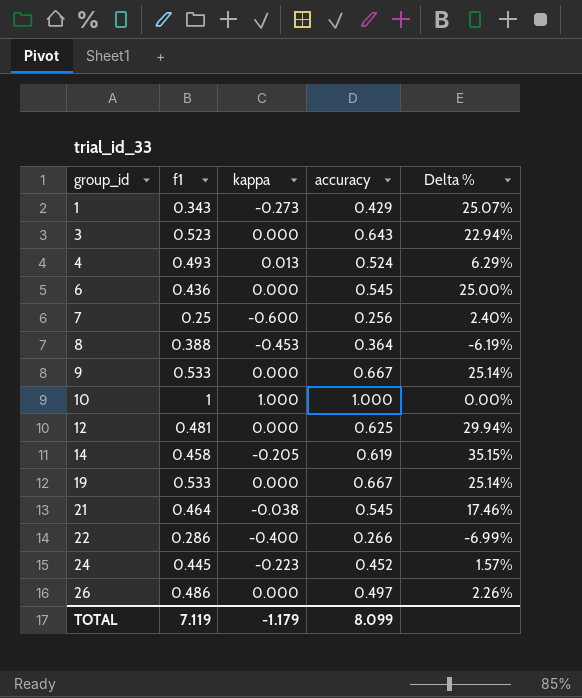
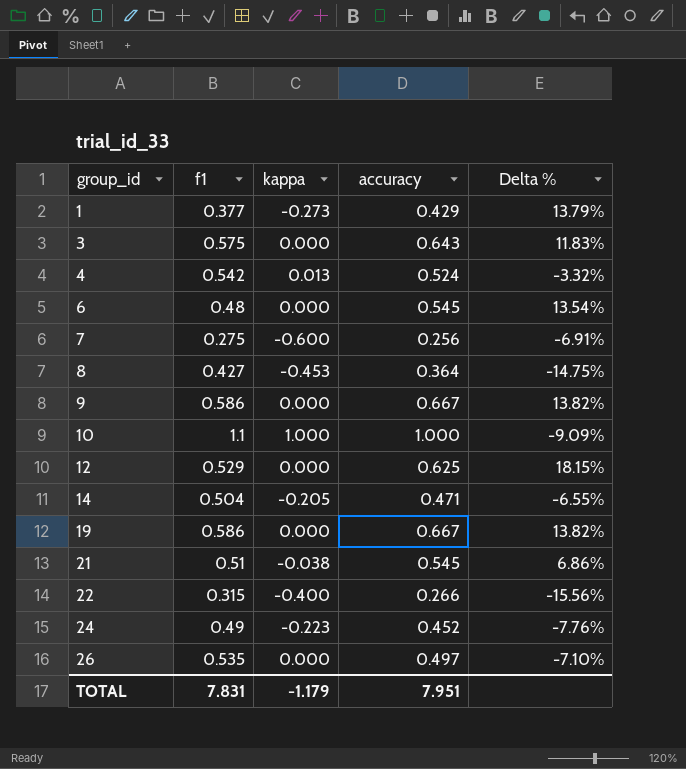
1 | f1: 0.343 -> 0.377
1 | Delta %: 25.07% -> 13.79%
3 | f1: 0.523 -> 0.575
3 | Delta %: 22.94% -> 11.83%
4 | f1: 0.493 -> 0.542
4 | Delta %: 6.29% -> -3.32%
6 | f1: 0.436 -> 0.48
6 | Delta %: 25.00% -> 13.54%
7 | f1: 0.25 -> 0.275
7 | Delta %: 2.40% -> -6.91%
8 | f1: 0.388 -> 0.427
8 | Delta %: -6.19% -> -14.75%
9 | f1: 0.533 -> 0.586
9 | Delta %: 25.14% -> 13.82%
10 | f1: 1 -> 1.1
10 | Delta %: 0.00% -> -9.09%
12 | f1: 0.481 -> 0.529
12 | Delta %: 29.94% -> 18.15%
14 | f1: 0.458 -> 0.504
14 | accuracy: 0.619 -> 0.471
14 | Delta %: 35.15% -> -6.55%
19 | f1: 0.533 -> 0.586
19 | Delta %: 25.14% -> 13.82%
21 | f1: 0.464 -> 0.51
21 | Delta %: 17.46% -> 6.86%
22 | f1: 0.286 -> 0.315
22 | Delta %: -6.99% -> -15.56%
24 | f1: 0.445 -> 0.49
24 | Delta %: 1.57% -> -7.76%
26 | f1: 0.486 -> 0.535
26 | Delta %: 2.26% -> -7.10%
TOTAL | f1: 7.119 -> 7.831
TOTAL | accuracy: 8.099 -> 7.951

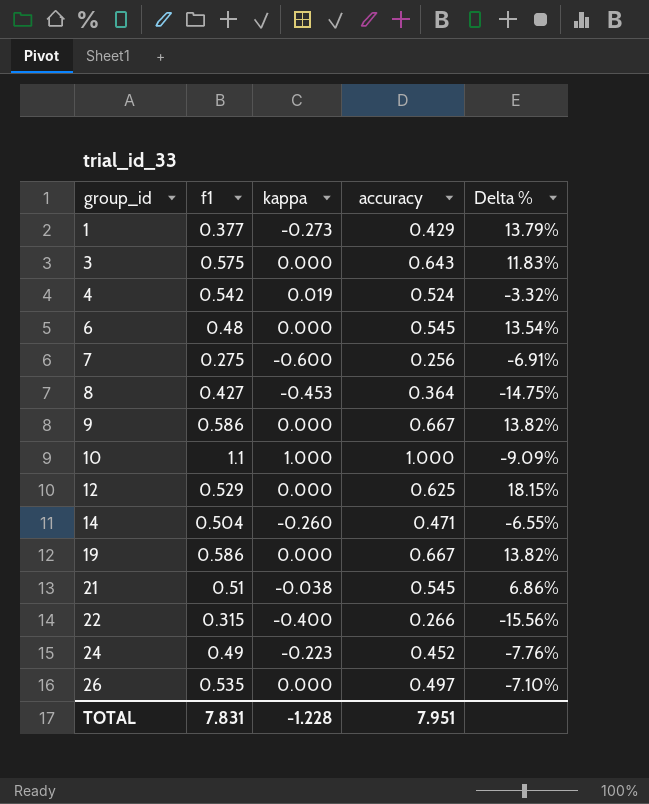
4 | kappa: 0.013 -> 0.019
14 | kappa: -0.205 -> -0.260
TOTAL | kappa: -1.179 -> -1.228

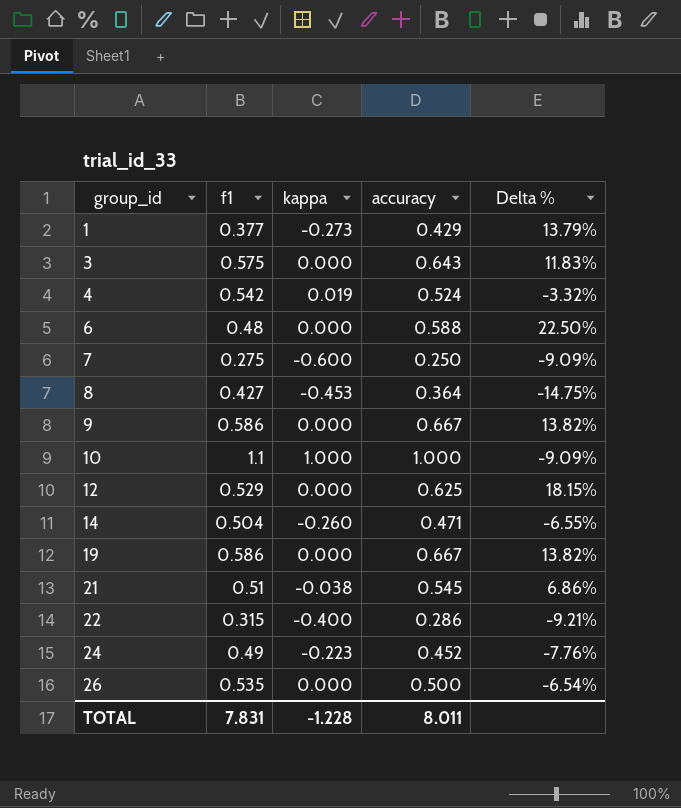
6 | accuracy: 0.545 -> 0.588
6 | Delta %: 13.54% -> 22.50%
7 | accuracy: 0.256 -> 0.250
7 | Delta %: -6.91% -> -9.09%
22 | accuracy: 0.266 -> 0.286
22 | Delta %: -15.56% -> -9.21%
26 | accuracy: 0.497 -> 0.500
26 | Delta %: -7.10% -> -6.54%
TOTAL | accuracy: 7.951 -> 8.011

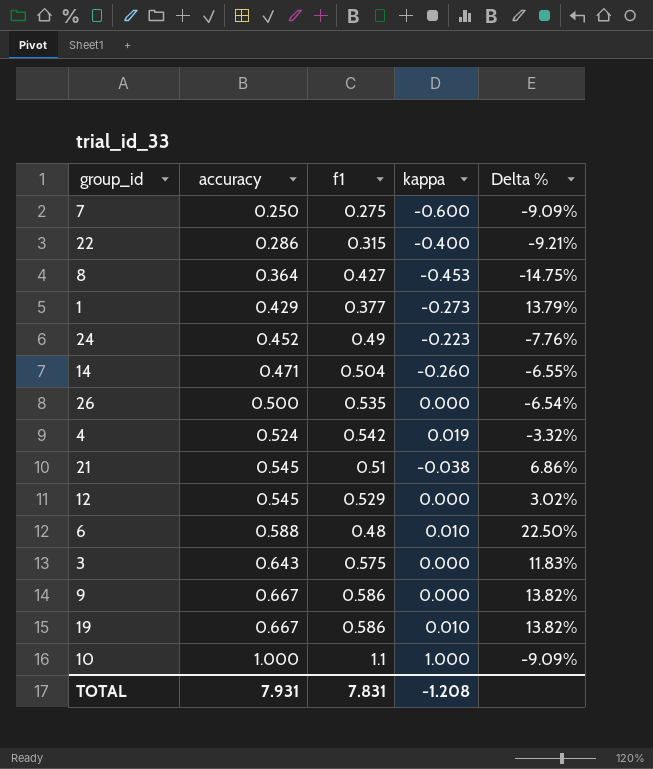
row order: group_id ascending -> accuracy ascending
column accuracy | position: 4 -> 2
12 | accuracy: 0.625 -> 0.545
12 | Delta %: 18.15% -> 3.02%
6 | kappa: 0.000 -> 0.010
19 | kappa: 0.000 -> 0.010
TOTAL | accuracy: 8.011 -> 7.931
TOTAL | kappa: -1.228 -> -1.208

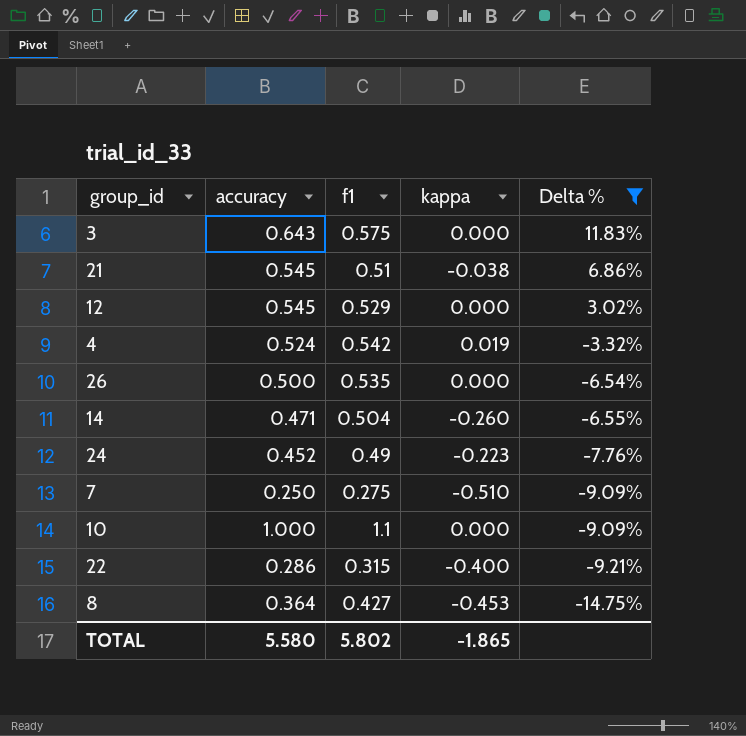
filter: none -> Delta % <= 11.83%
row order: accuracy ascending -> Delta % descending
7 | kappa: -0.600 -> -0.510
10 | kappa: 1.000 -> 0.000
TOTAL | accuracy: 7.931 -> 5.580
TOTAL | f1: 7.831 -> 5.802
TOTAL | kappa: -1.208 -> -1.865

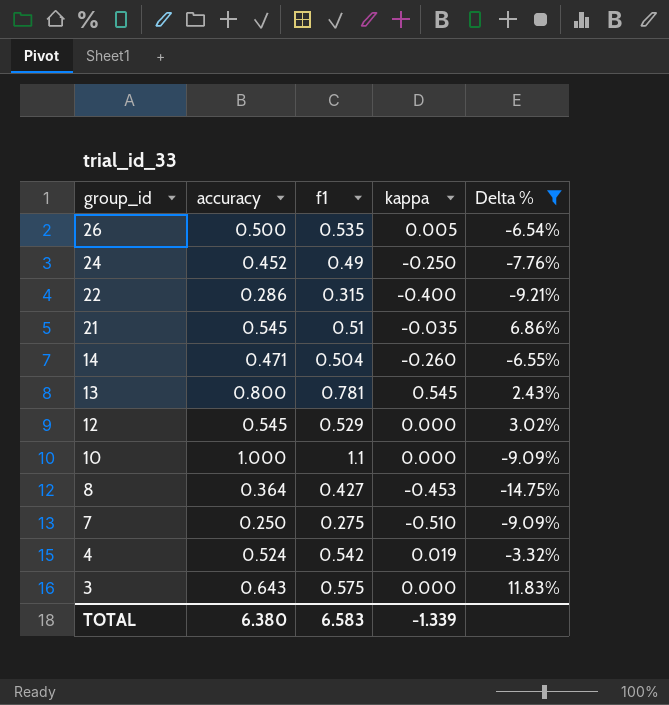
row order: Delta % descending -> group_id descending
26 | kappa: 0.000 -> 0.005
24 | kappa: -0.223 -> -0.250
21 | kappa: -0.038 -> -0.035
row 13: none -> 0.800 | 0.781 | 0.545 | 2.43%
TOTAL | accuracy: 5.580 -> 6.380
TOTAL | f1: 5.802 -> 6.583
TOTAL | kappa: -1.865 -> -1.339

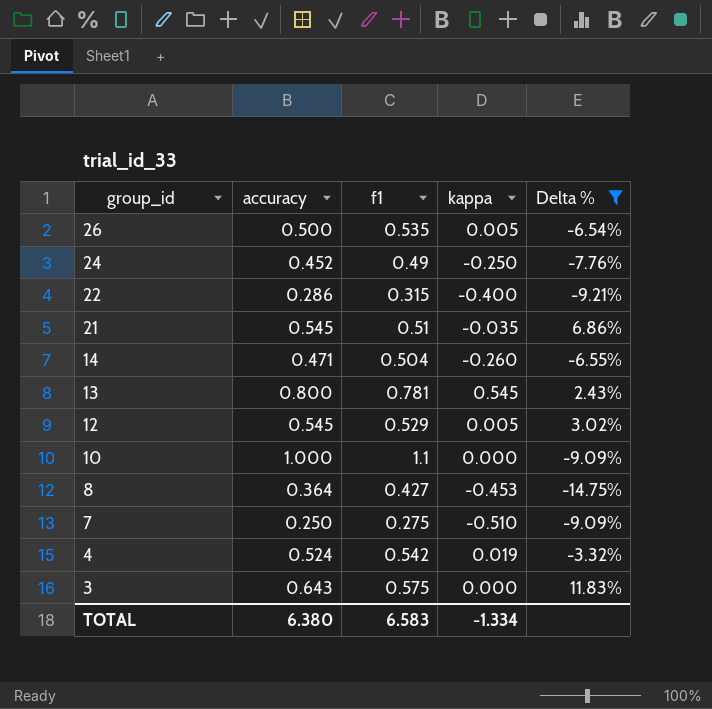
12 | kappa: 0.000 -> 0.005
TOTAL | kappa: -1.339 -> -1.334

